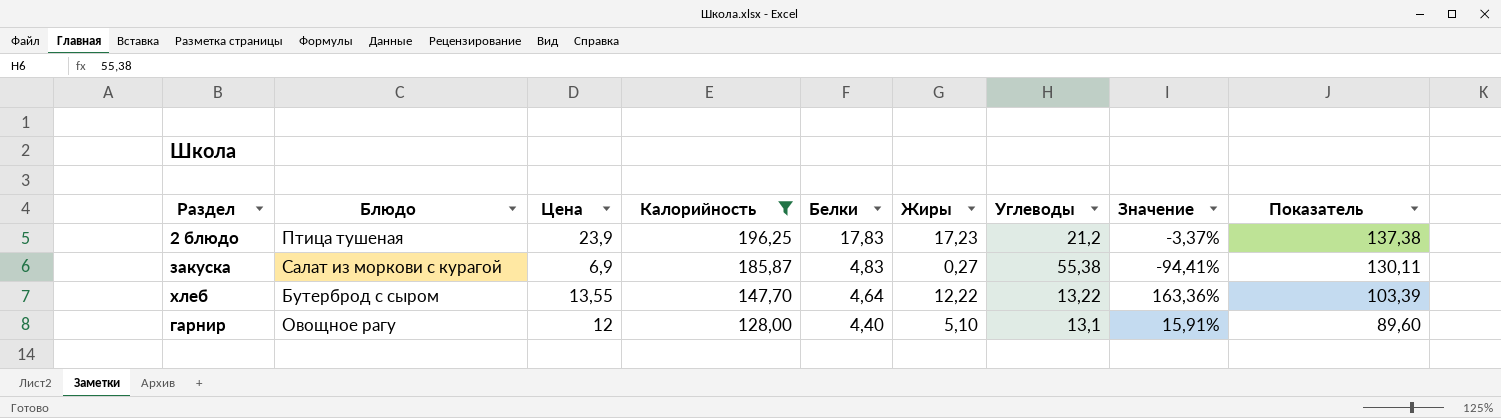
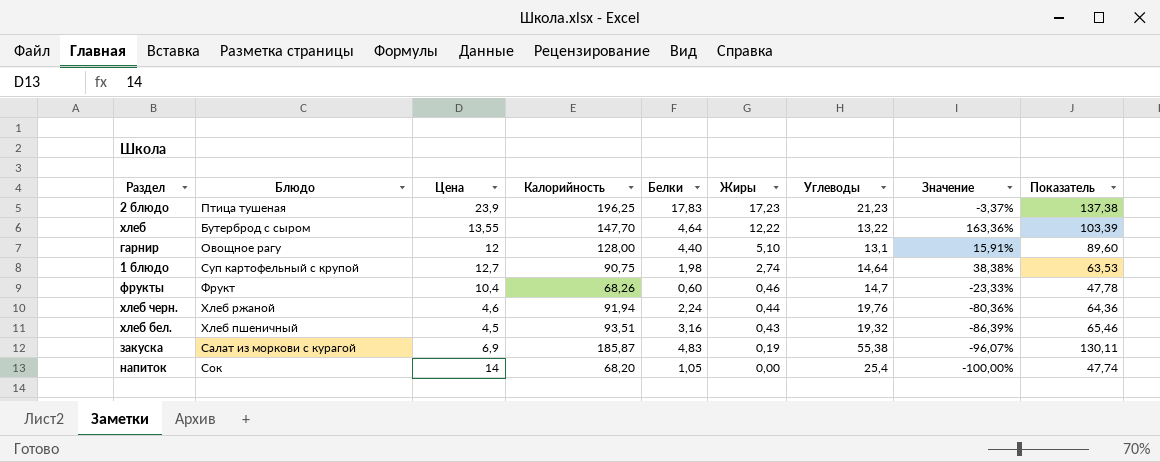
filter: Калорийность >= 128,00 -> none
row order: Калорийность descending -> Жиры descending
2 блюдо | Углеводы: 21,2 -> 21,23
закуска | Жиры: 0,27 -> 0,19
закуска | Значение: -94,41% -> -96,07%

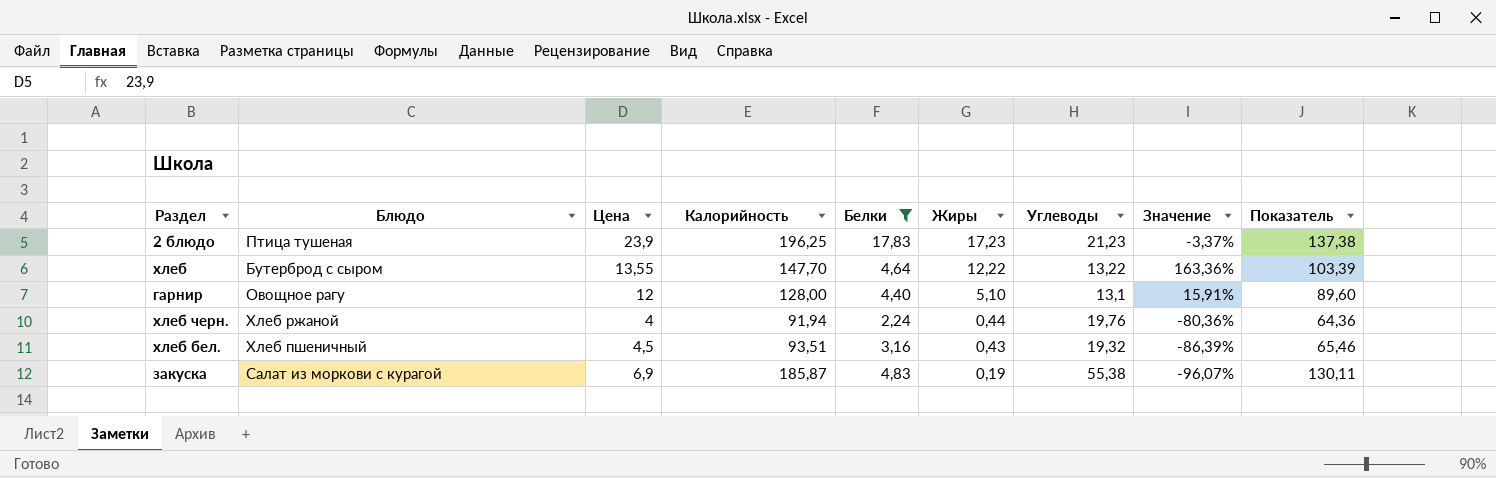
filter: none -> Белки >= 2,24
хлеб черн. | Цена: 4,6 -> 4

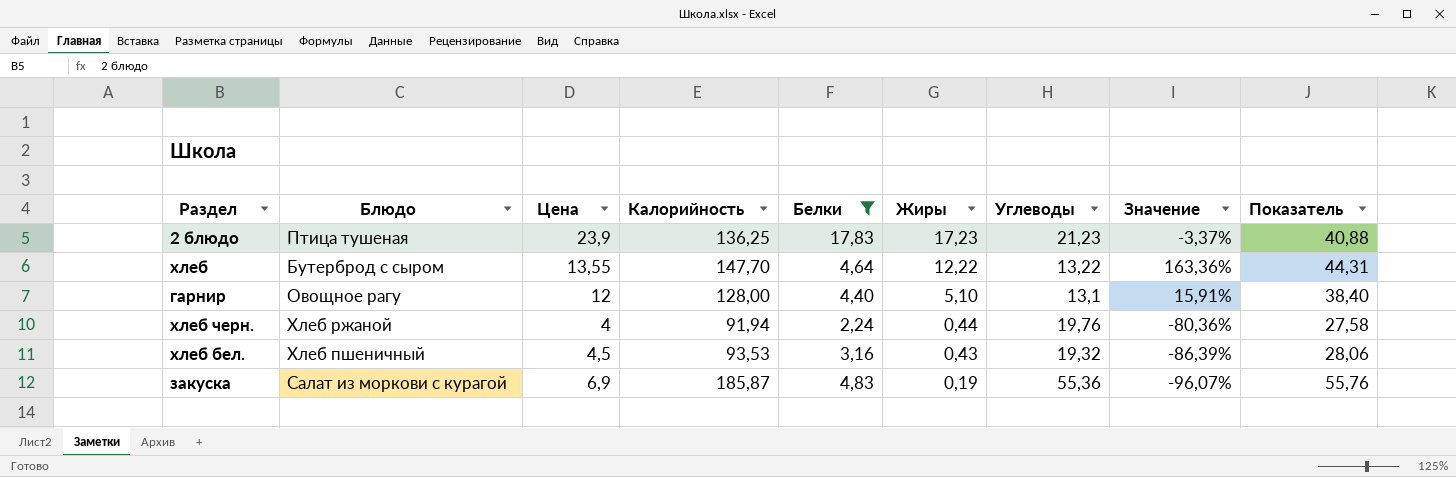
column Показатель | formula: [Калорийность] * 0,7 -> [Калорийность] * 0,3
2 блюдо | Калорийность: 196,25 -> 136,25
хлеб бел. | Калорийность: 93,51 -> 93,53
закуска | Углеводы: 55,38 -> 55,36

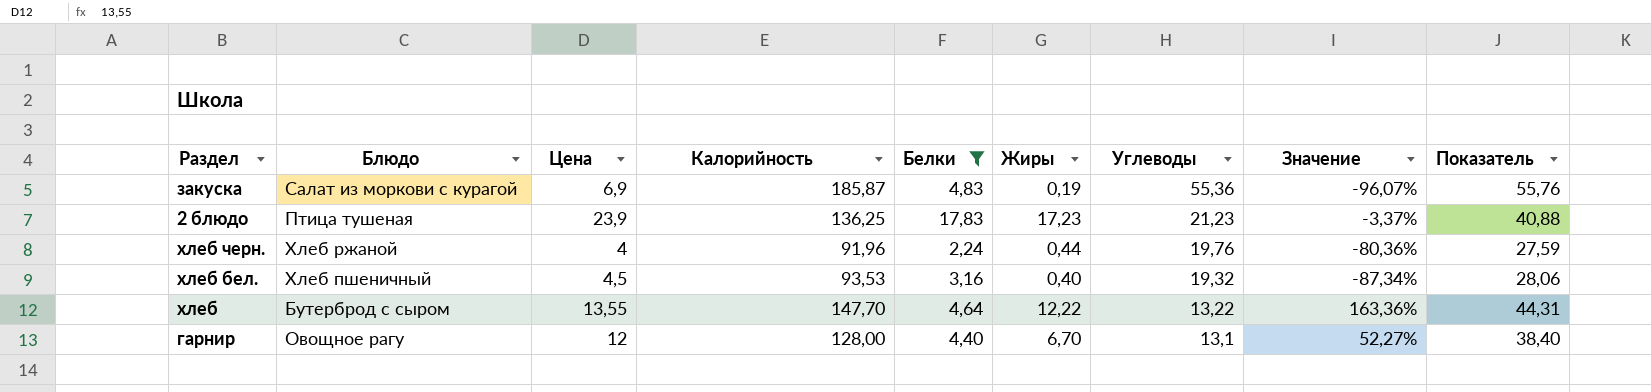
row order: Жиры descending -> Углеводы descending
хлеб черн. | Калорийность: 91,94 -> 91,96
хлеб черн. | Показатель: 27,58 -> 27,59
хлеб бел. | Жиры: 0,43 -> 0,40
хлеб бел. | Значение: -86,39% -> -87,34%
гарнир | Жиры: 5,10 -> 6,70
гарнир | Значение: 15,91% -> 52,27%

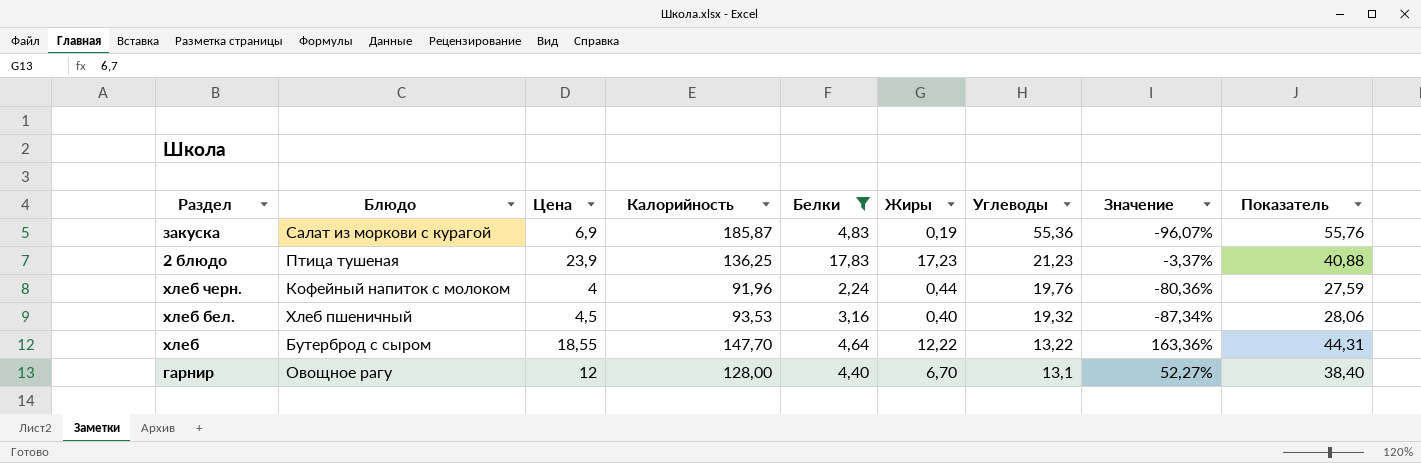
хлеб черн. | Блюдо: Хлеб ржаной -> Кофейный напиток с молоком
хлеб | Цена: 13,55 -> 18,55

